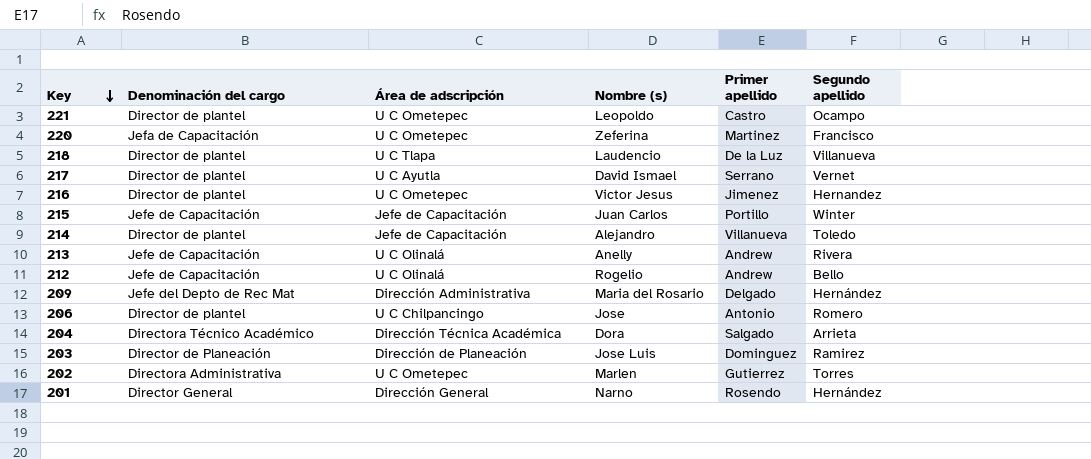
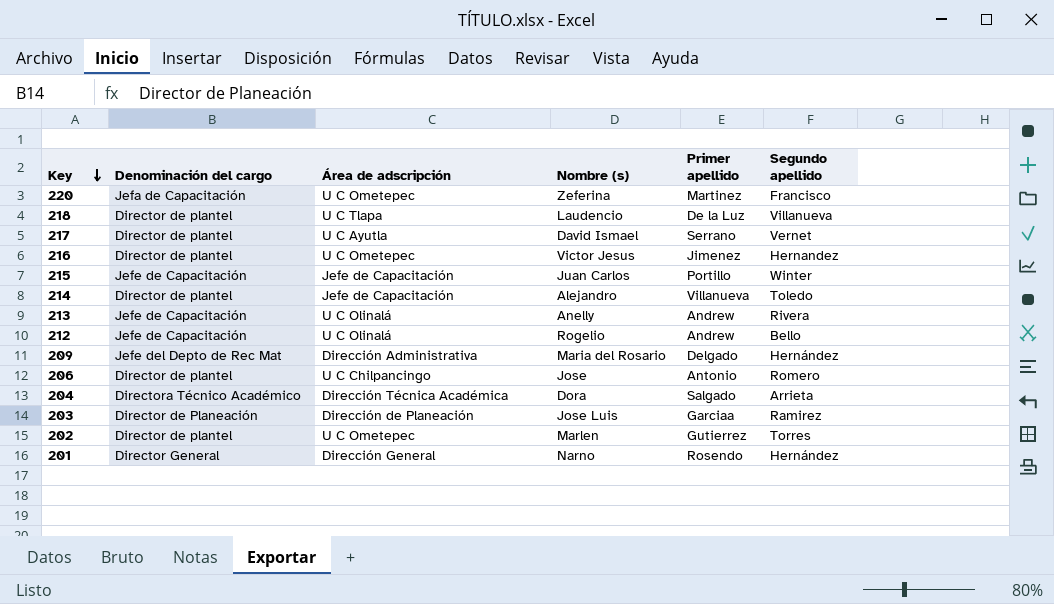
row 221: Director de plantel | U C Ometepec | Leopoldo | Castro | Ocampo -> none
203 | Primer apellido: Dominguez -> Garciaa
202 | Denominación del cargo: Directora Administrativa -> Director de plantel

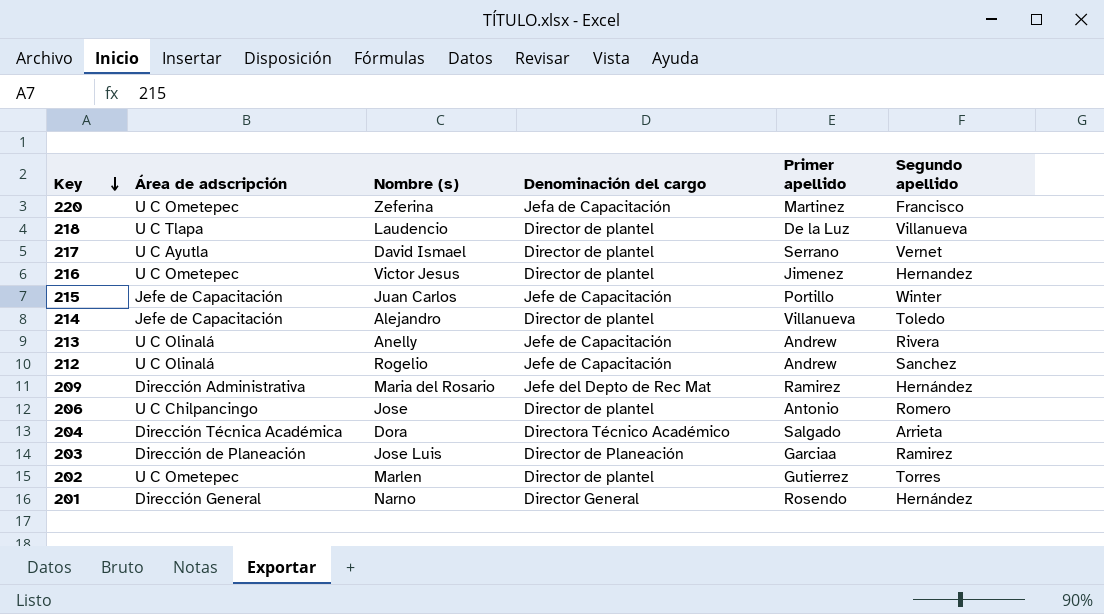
column Denominación del cargo | position: 2 -> 4
212 | Segundo apellido: Bello -> Sanchez
209 | Primer apellido: Delgado -> Ramirez

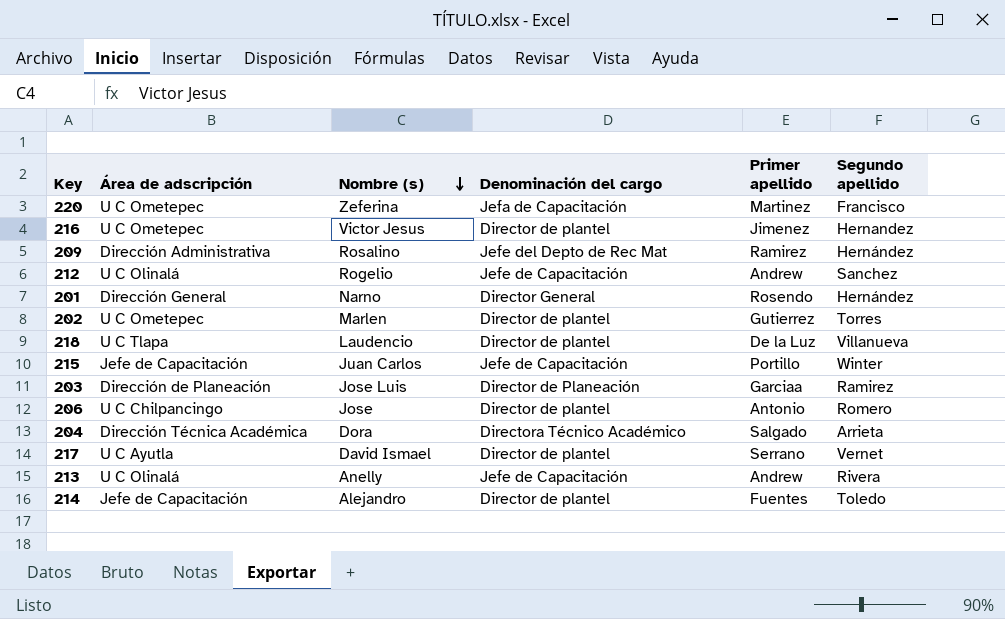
row order: Key descending -> Nombre (s) descending
209 | Nombre (s): Maria del Rosario -> Rosalino
214 | Primer apellido: Villanueva -> Fuentes

